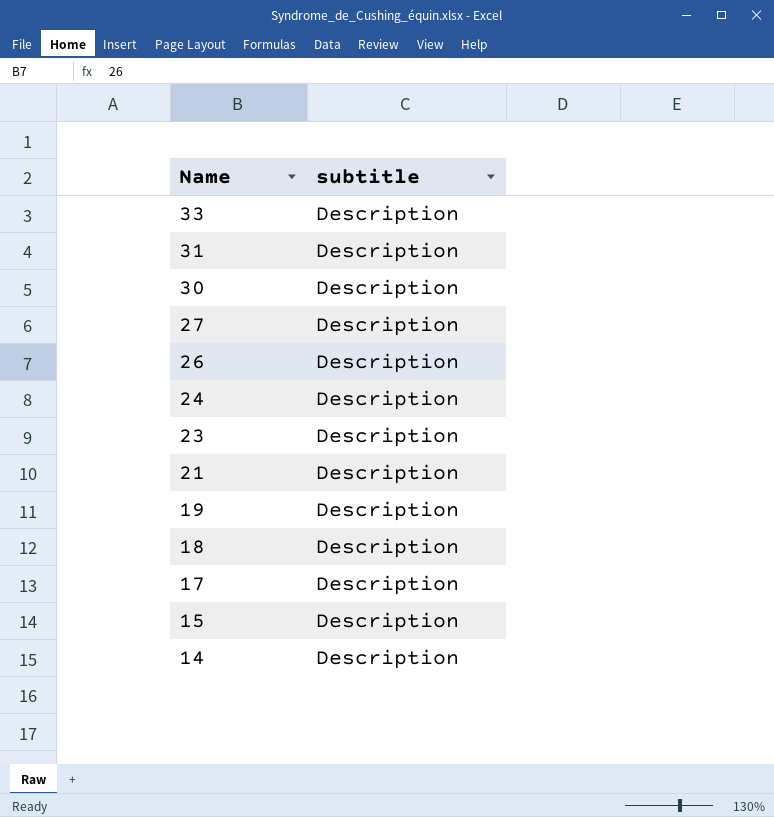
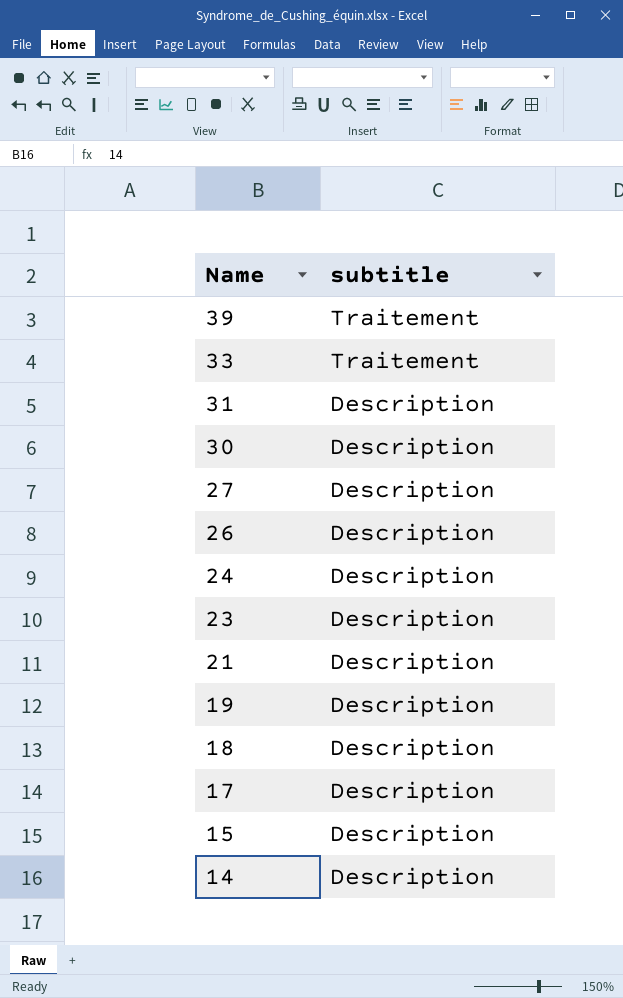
row 39: none -> Traitement
33 | subtitle: Description -> Traitement

